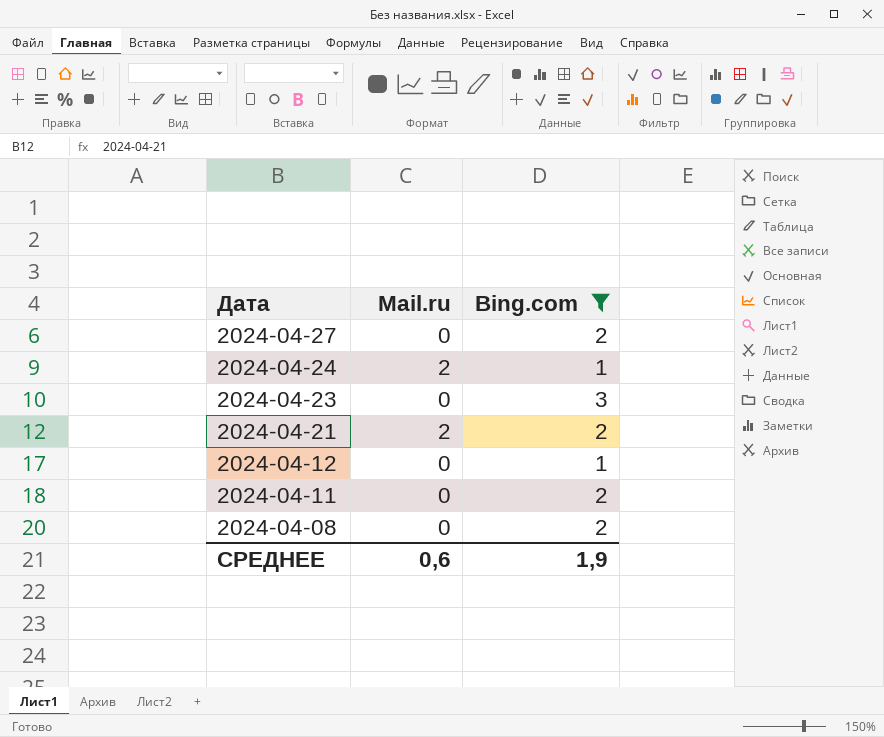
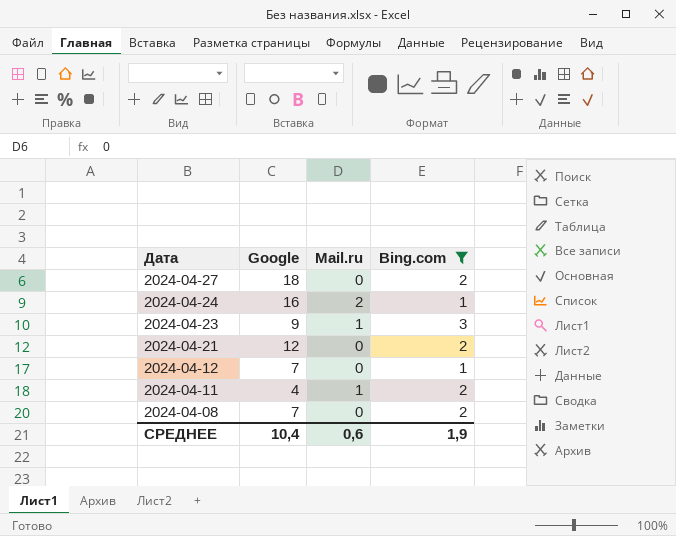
column Google | position: none -> 2
2024-04-23 | Mail.ru: 0 -> 1
2024-04-21 | Mail.ru: 2 -> 0
2024-04-11 | Mail.ru: 0 -> 1

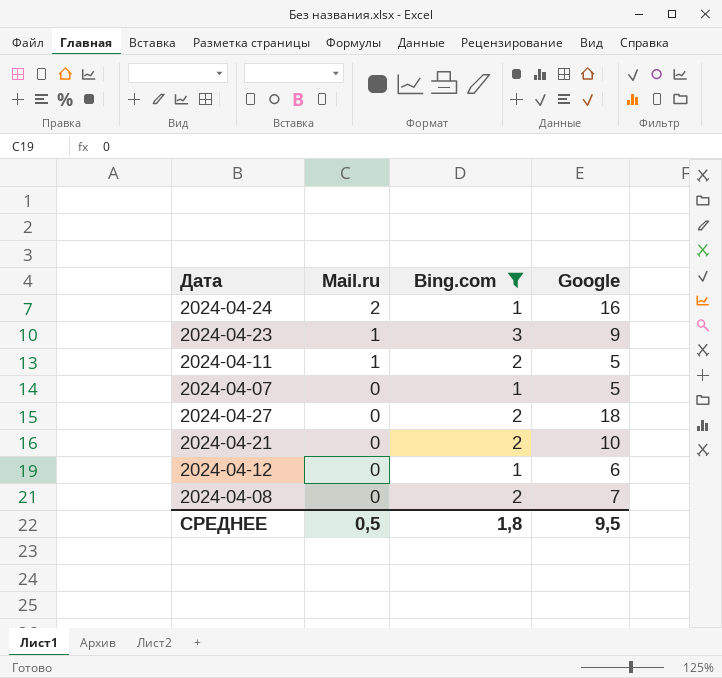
row order: Дата descending -> Mail.ru descending
column Google | position: 2 -> 4
2024-04-11 | Google: 4 -> 5
row 2024-04-07: none -> 0 | 1 | 5
2024-04-21 | Google: 12 -> 10
2024-04-12 | Google: 7 -> 6
СРЕДНЕЕ | Mail.ru: 0,6 -> 0,5
СРЕДНЕЕ | Bing.com: 1,9 -> 1,8
СРЕДНЕЕ | Google: 10,4 -> 9,5

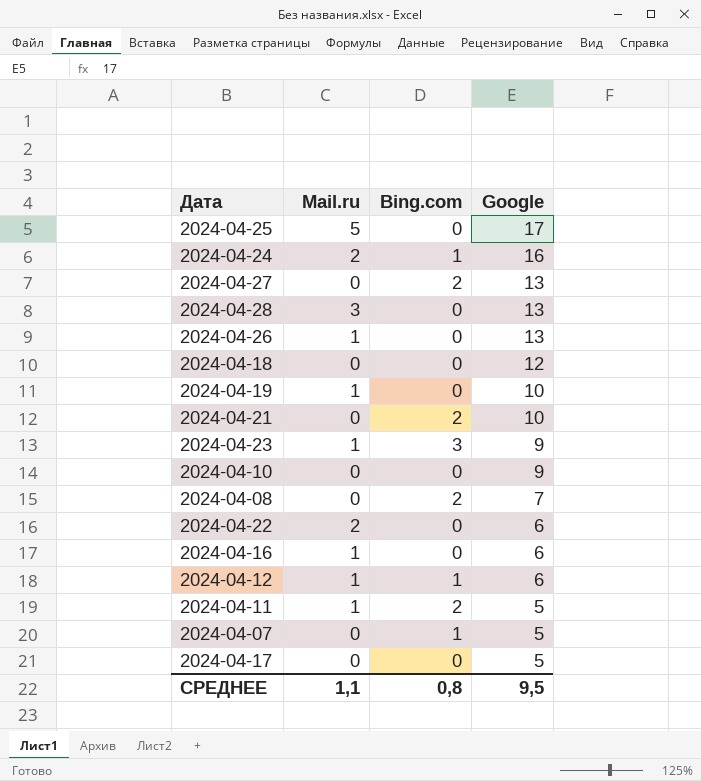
filter: Bing.com != 0 -> none
row order: Mail.ru descending -> Google descending
2024-04-27 | Google: 18 -> 13
2024-04-12 | Mail.ru: 0 -> 1
СРЕДНЕЕ | Mail.ru: 0,5 -> 1,1
СРЕДНЕЕ | Bing.com: 1,8 -> 0,8

